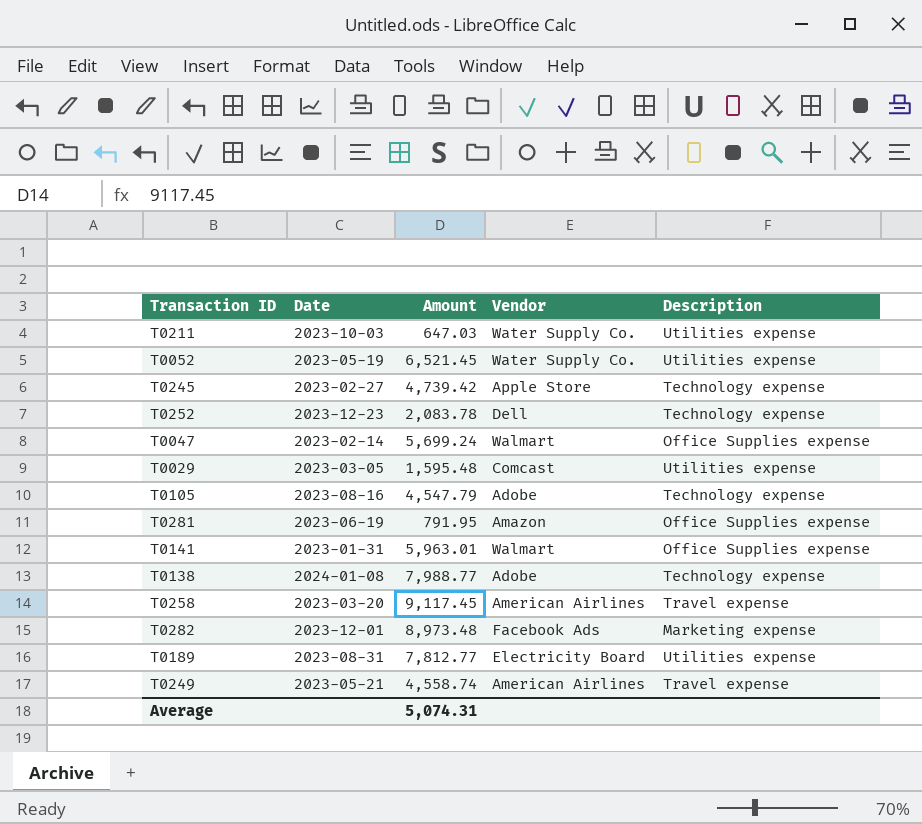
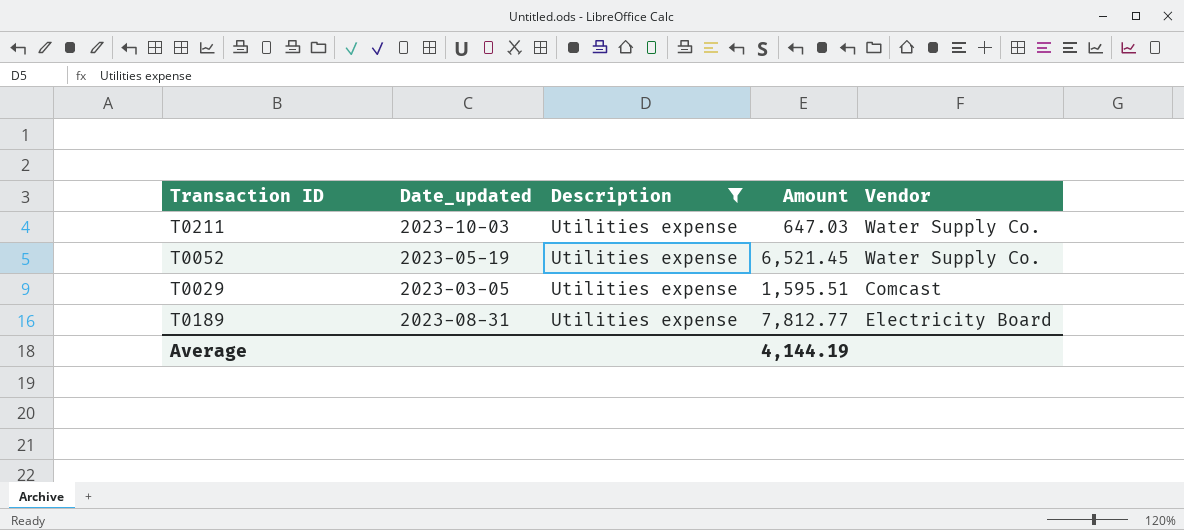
filter: none -> Description = Utilities expense
column name: Date -> Date_updated
column Description | position: 5 -> 3
T0029 | Amount: 1,595.48 -> 1,595.51
Average | Amount: 5,074.31 -> 4,144.19

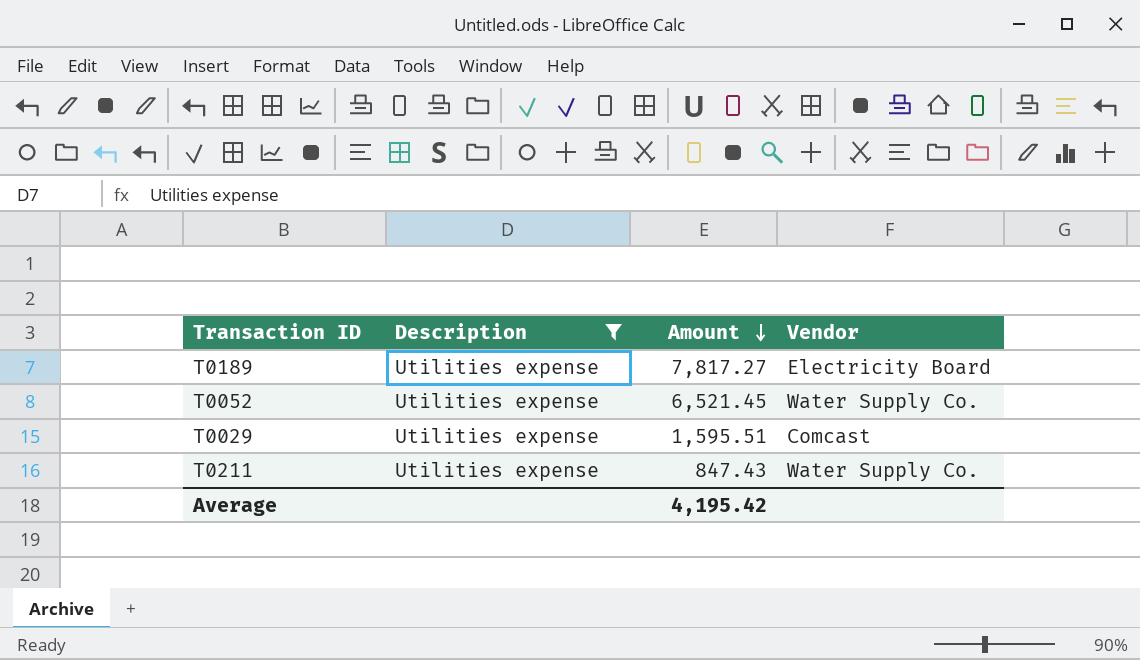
row order: none -> Amount descending
column Date_updated | position: 2 -> none
T0189 | Amount: 7,812.77 -> 7,817.27
T0211 | Amount: 647.03 -> 847.43
Average | Amount: 4,144.19 -> 4,195.42

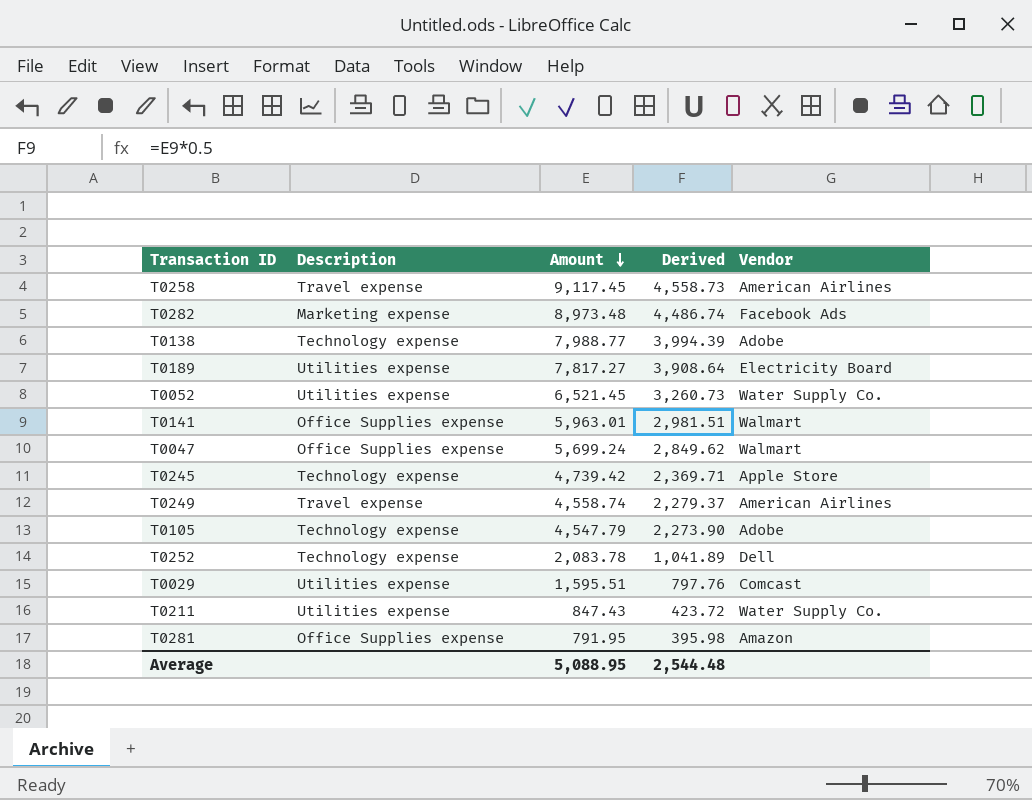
filter: Description = Utilities expense -> none
column Derived | formula: none -> [Amount] * 0.5
Average | Amount: 4,195.42 -> 5,088.95

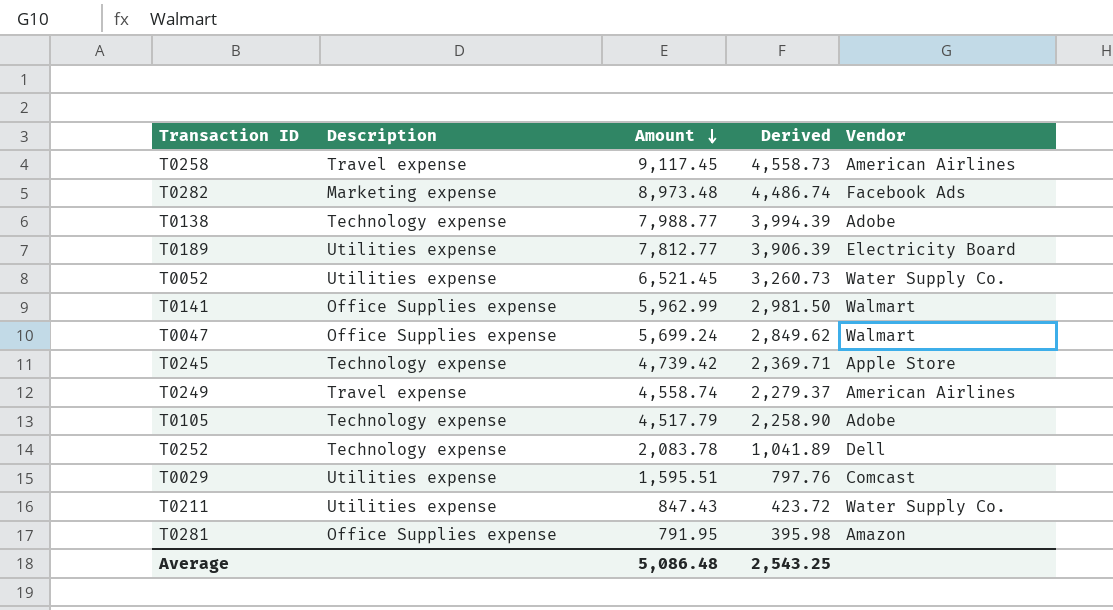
T0189 | Amount: 7,817.27 -> 7,812.77
T0189 | Derived: 3,908.64 -> 3,906.39
T0141 | Amount: 5,963.01 -> 5,962.99
T0141 | Derived: 2,981.51 -> 2,981.50
T0105 | Amount: 4,547.79 -> 4,517.79
T0105 | Derived: 2,273.90 -> 2,258.90
Average | Amount: 5,088.95 -> 5,086.48
Average | Derived: 2,544.48 -> 2,543.25

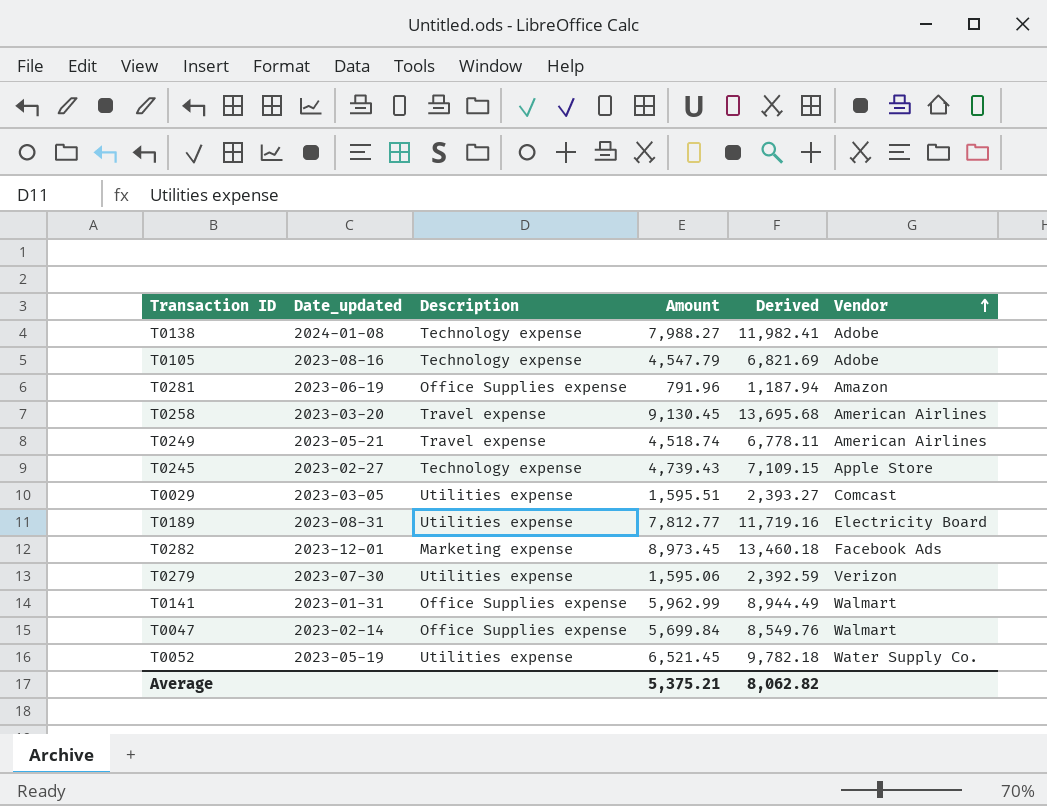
row order: Amount descending -> Vendor ascending
column Date_updated | position: none -> 2
column Derived | formula: [Amount] * 0.5 -> [Amount] * 1.5
row T0252: Technology expense | 2,083.78 | 1,041.89 | Dell -> none
row T0211: Utilities expense | 847.43 | 423.72 | Water Supply Co. -> none
T0138 | Amount: 7,988.77 -> 7,988.27
T0105 | Amount: 4,517.79 -> 4,547.79
T0281 | Amount: 791.95 -> 791.96
T0258 | Amount: 9,117.45 -> 9,130.45
T0249 | Amount: 4,558.74 -> 4,518.74
T0245 | Amount: 4,739.42 -> 4,739.43
T0282 | Amount: 8,973.48 -> 8,973.45
row T0279: none -> 2023-07-30 | Utilities expense | 1,595.06 | 2,392.59 | Verizon
T0047 | Amount: 5,699.24 -> 5,699.84
Average | Amount: 5,086.48 -> 5,375.21
Average | Derived: 2,543.25 -> 8,062.82

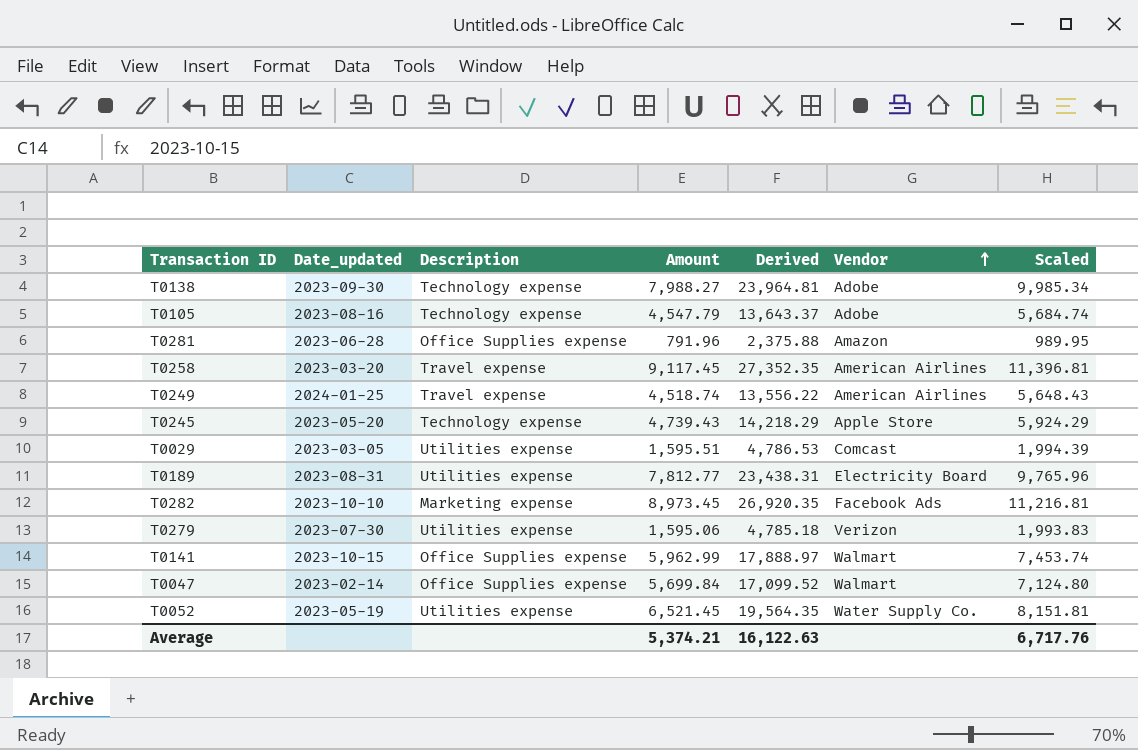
column Derived | formula: [Amount] * 1.5 -> [Amount] * 3
column Scaled | formula: none -> [Amount] * 1.25
T0138 | Date_updated: 2024-01-08 -> 2023-09-30
T0281 | Date_updated: 2023-06-19 -> 2023-06-28
T0258 | Amount: 9,130.45 -> 9,117.45
T0249 | Date_updated: 2023-05-21 -> 2024-01-25
T0245 | Date_updated: 2023-02-27 -> 2023-05-20
T0282 | Date_updated: 2023-12-01 -> 2023-10-10
T0141 | Date_updated: 2023-01-31 -> 2023-10-15
Average | Amount: 5,375.21 -> 5,374.21
Average | Derived: 8,062.82 -> 16,122.63

